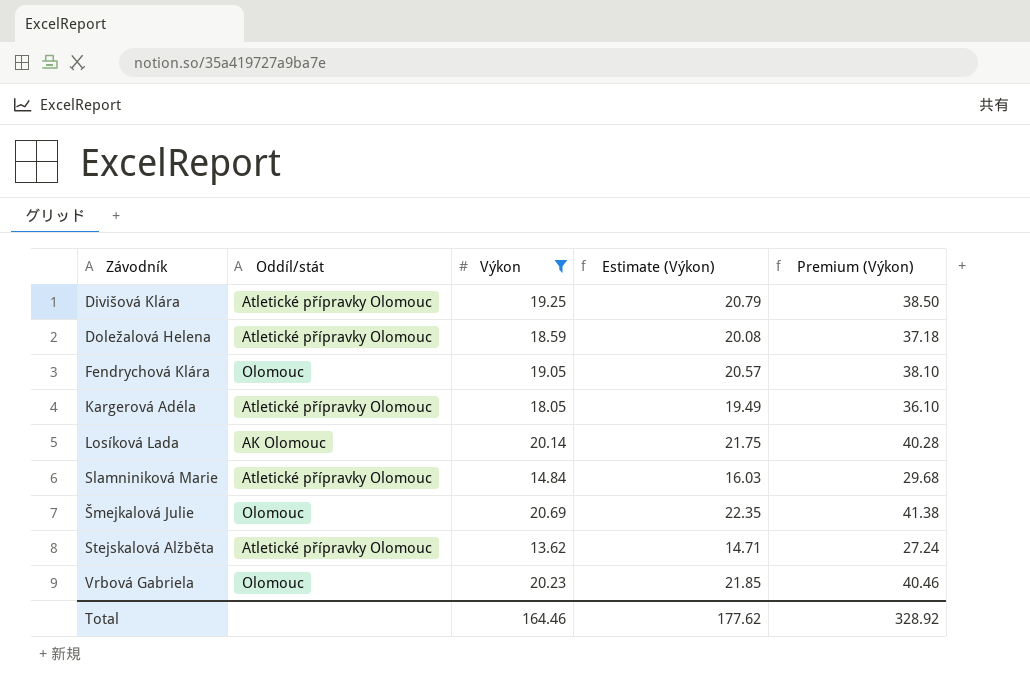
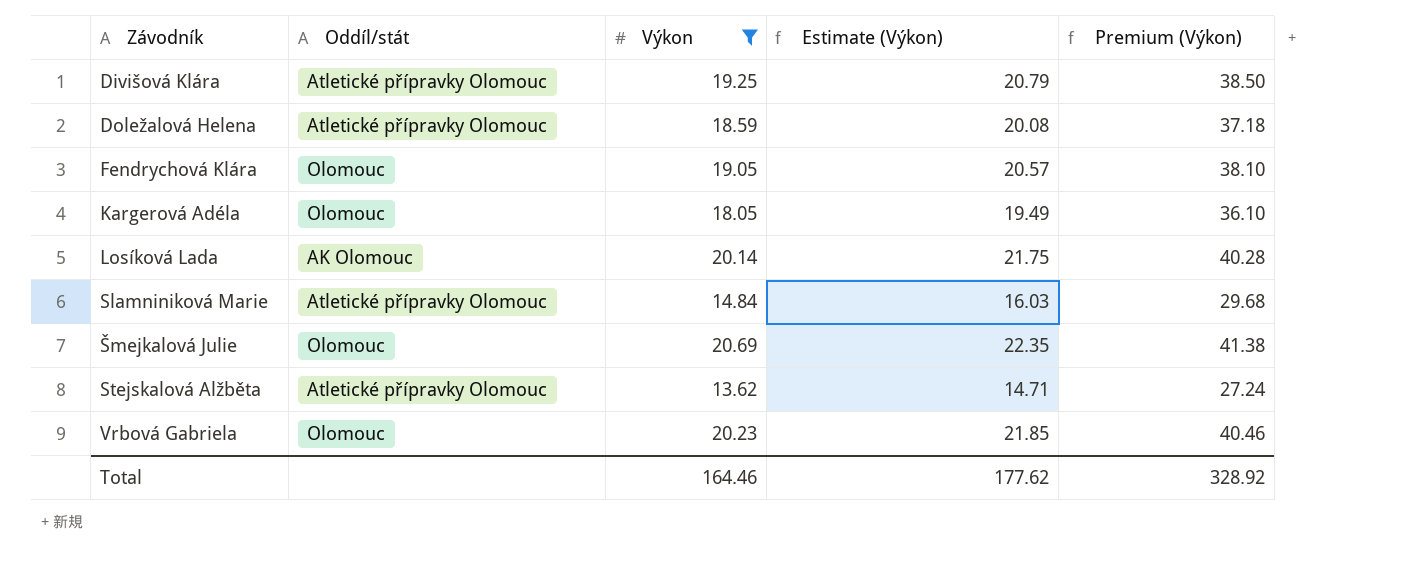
Kargerová Adéla | Oddíl/stát: Atletické přípravky Olomouc -> Olomouc

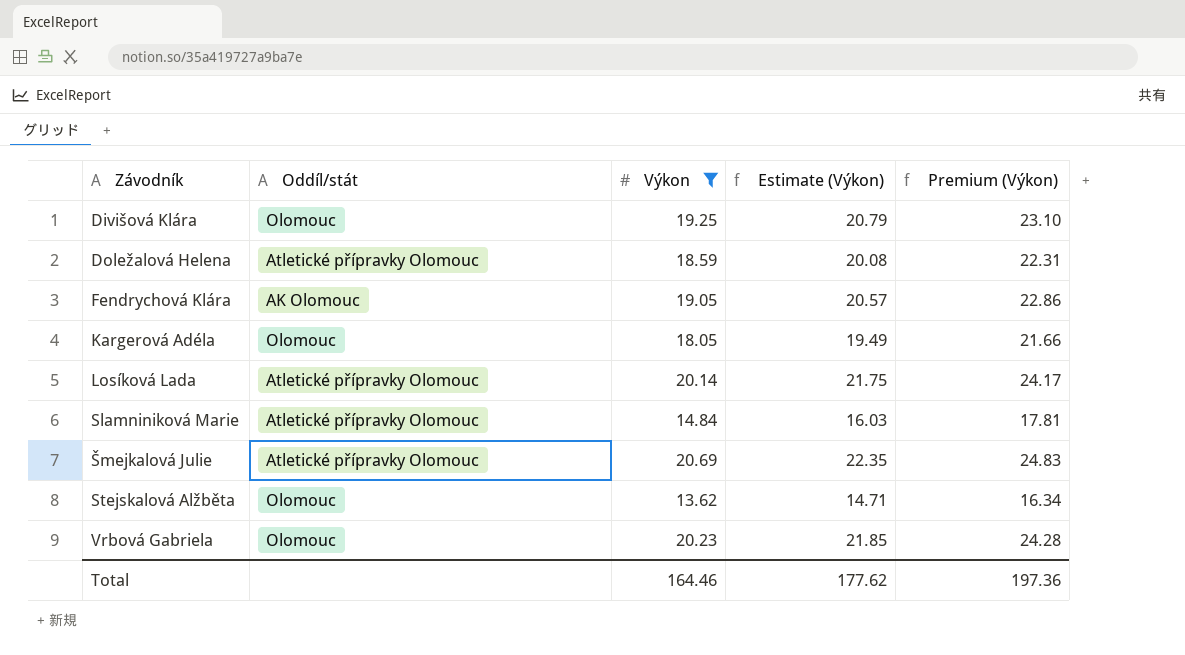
column Premium (Výkon) | formula: [Výkon] * 2 -> [Výkon] * 1.2
Divišová Klára | Oddíl/stát: Atletické přípravky Olomouc -> Olomouc
Fendrychová Klára | Oddíl/stát: Olomouc -> AK Olomouc
Losíková Lada | Oddíl/stát: AK Olomouc -> Atletické přípravky Olomouc
Šmejkalová Julie | Oddíl/stát: Olomouc -> Atletické přípravky Olomouc
Stejskalová Alžběta | Oddíl/stát: Atletické přípravky Olomouc -> Olomouc
Total | Premium (Výkon): 328.92 -> 197.36

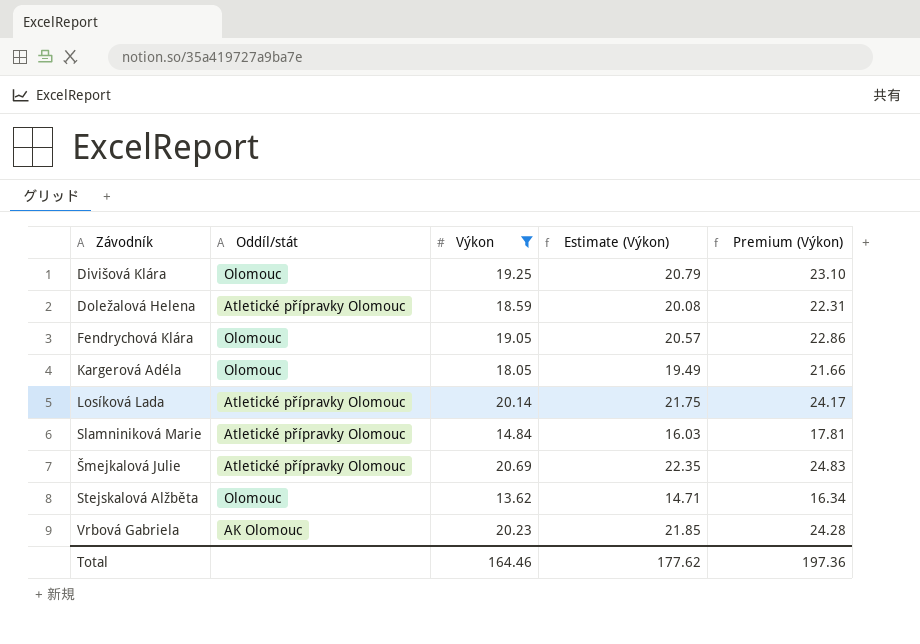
Fendrychová Klára | Oddíl/stát: AK Olomouc -> Olomouc
Vrbová Gabriela | Oddíl/stát: Olomouc -> AK Olomouc

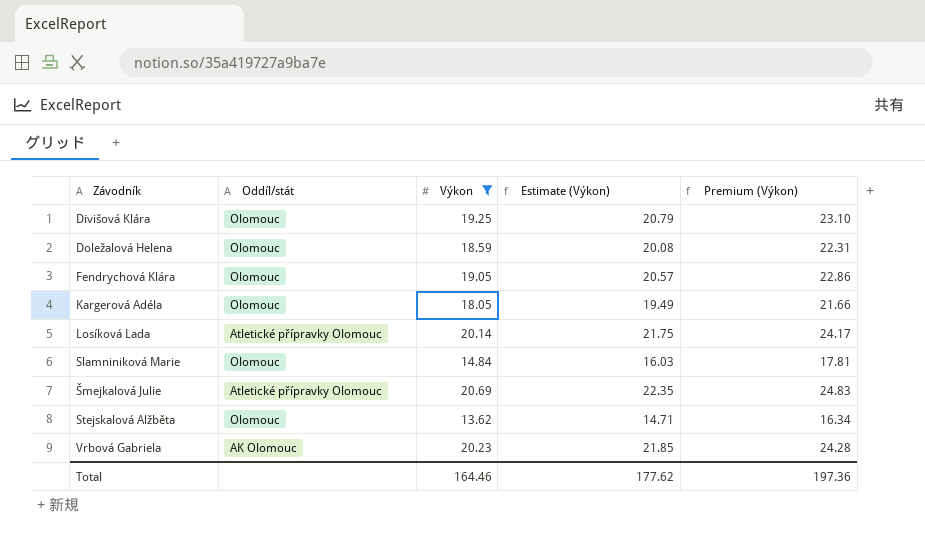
Doležalová Helena | Oddíl/stát: Atletické přípravky Olomouc -> Olomouc
Slamniniková Marie | Oddíl/stát: Atletické přípravky Olomouc -> Olomouc

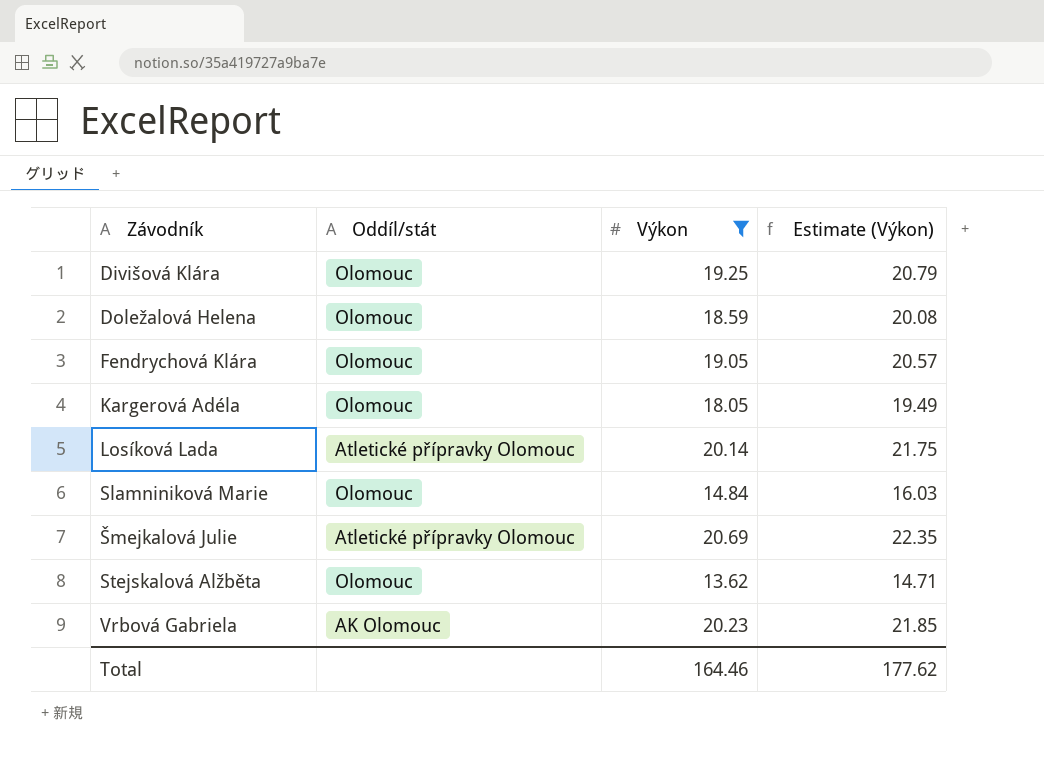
column Premium (Výkon) | formula: [Výkon] * 1.2 -> none

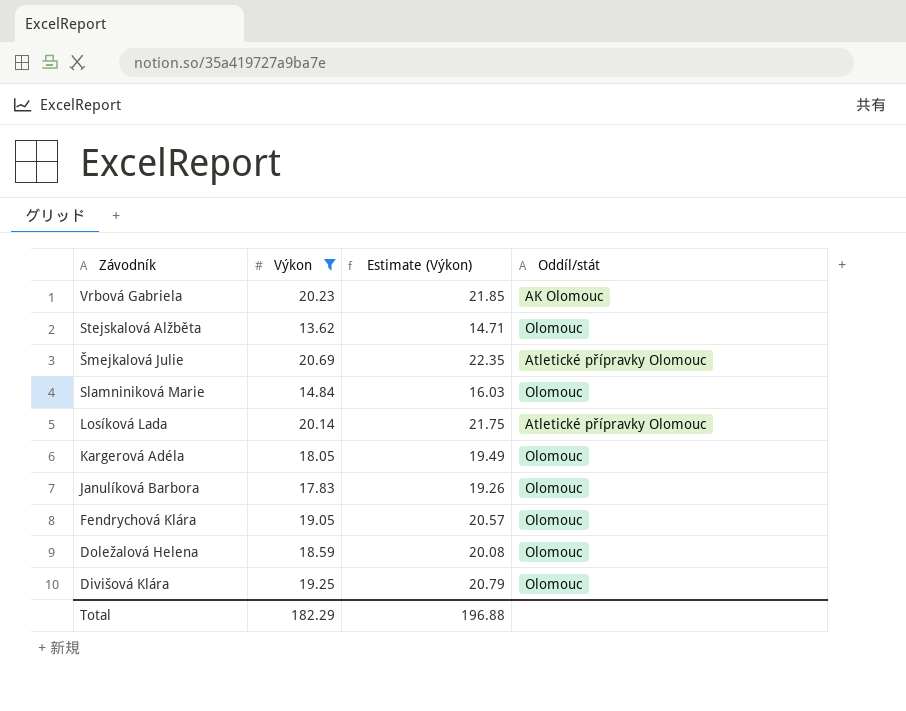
row order: Závodník ascending -> Závodník descending
column Oddíl/stát | position: 2 -> 4
row Janulíková Barbora: none -> 17.83 | 19.26 | Olomouc
Total | Výkon: 164.46 -> 182.29
Total | Estimate (Výkon): 177.62 -> 196.88

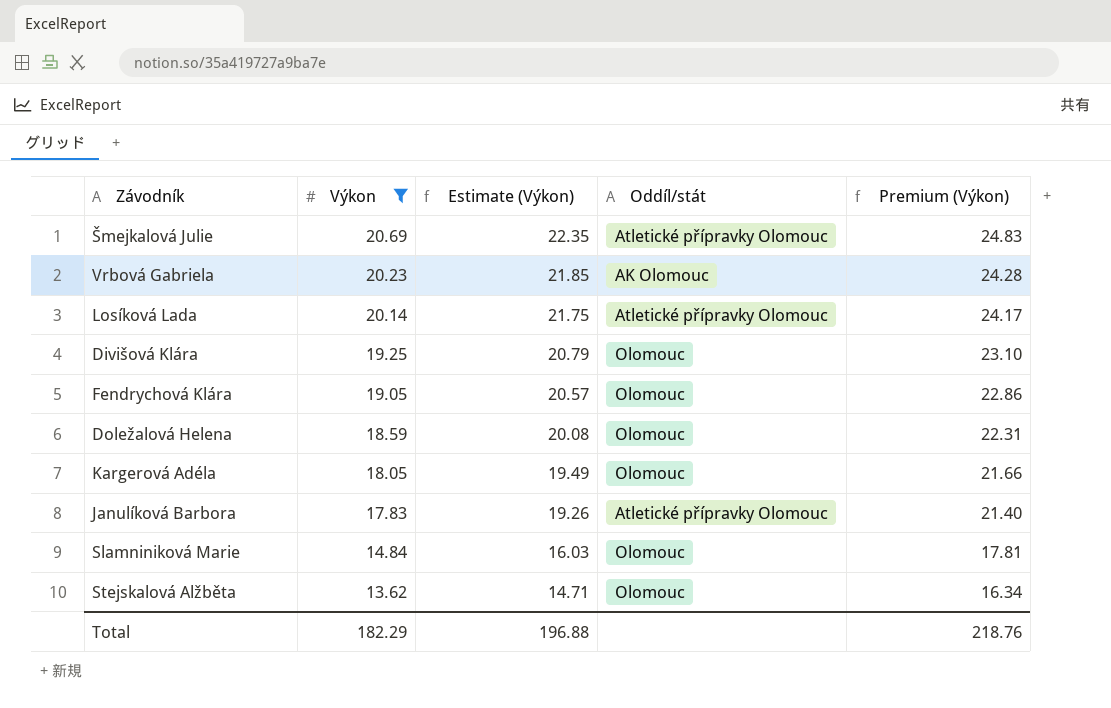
row order: Závodník descending -> Výkon descending
column Premium (Výkon) | formula: none -> [Výkon] * 1.2
Janulíková Barbora | Oddíl/stát: Olomouc -> Atletické přípravky Olomouc

